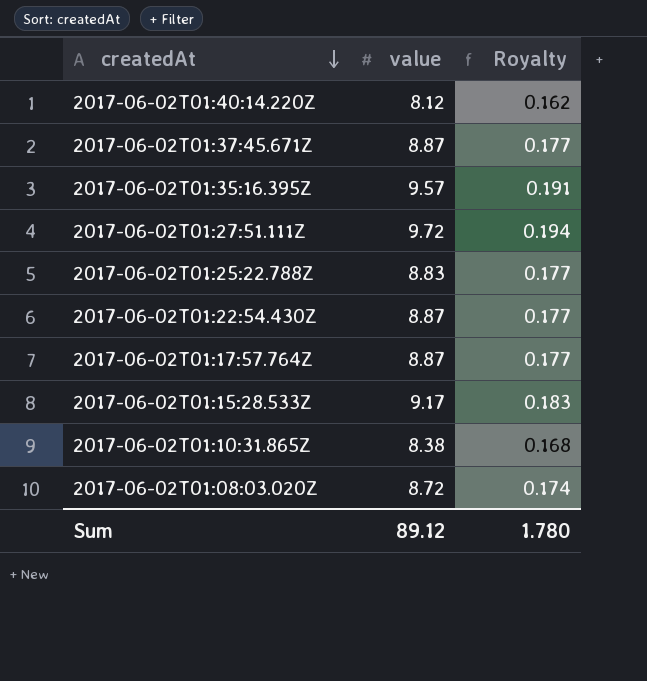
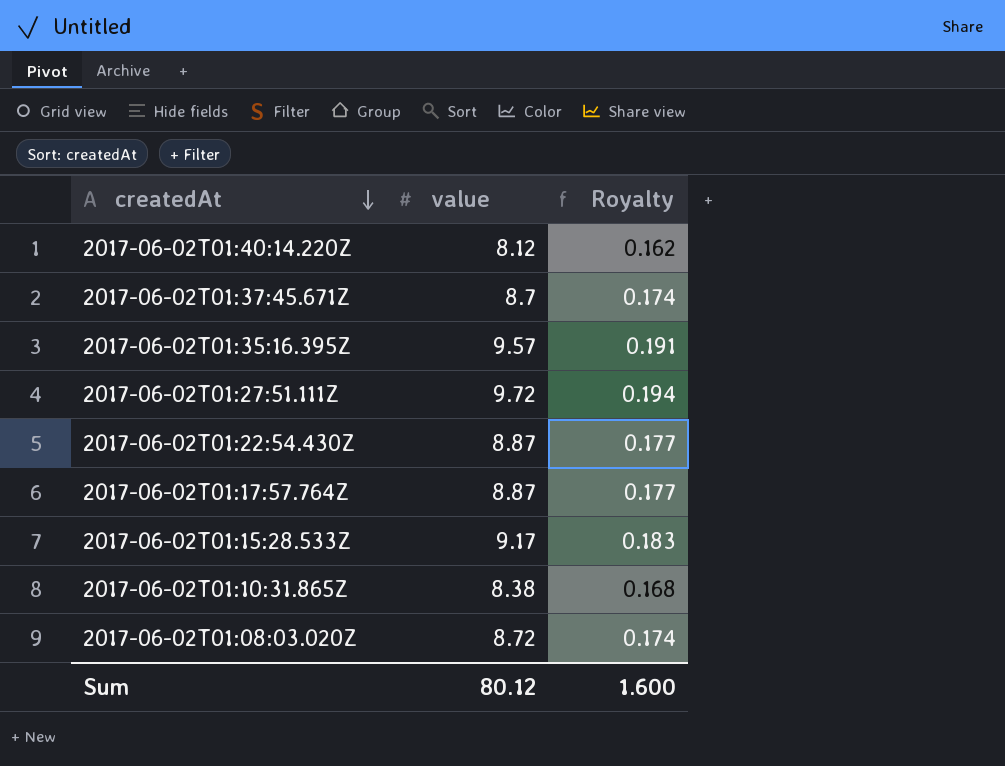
row 2017-06-02T01:25:22.788Z: 8.83 | 0.177 -> none
2017-06-02T01:37:45.671Z | value: 8.87 -> 8.7
2017-06-02T01:37:45.671Z | Royalty: 0.177 -> 0.174
Sum | value: 89.12 -> 80.12
Sum | Royalty: 1.780 -> 1.600

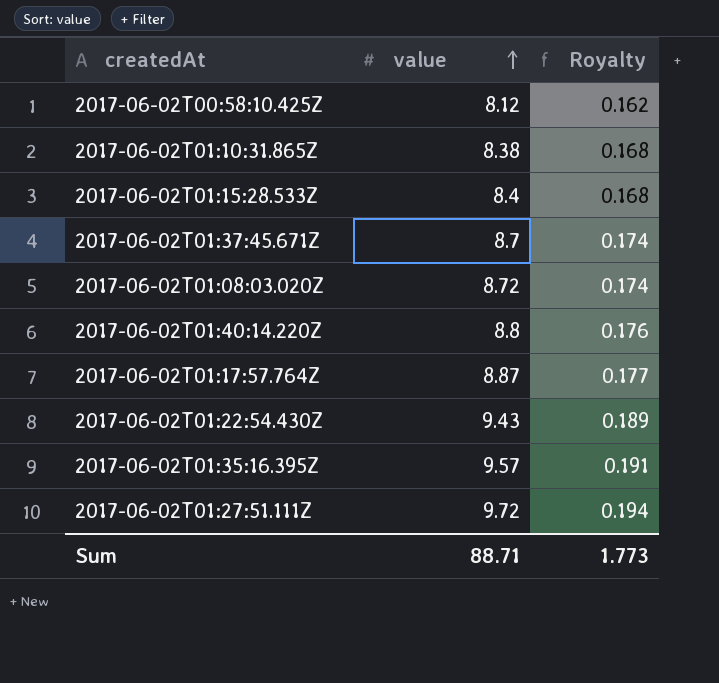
row order: createdAt descending -> value ascending
row 2017-06-02T00:58:10.425Z: none -> 8.12 | 0.162
2017-06-02T01:15:28.533Z | value: 9.17 -> 8.4
2017-06-02T01:15:28.533Z | Royalty: 0.183 -> 0.168
2017-06-02T01:40:14.220Z | value: 8.12 -> 8.8
2017-06-02T01:40:14.220Z | Royalty: 0.162 -> 0.176
2017-06-02T01:22:54.430Z | value: 8.87 -> 9.43
2017-06-02T01:22:54.430Z | Royalty: 0.177 -> 0.189
Sum | value: 80.12 -> 88.71
Sum | Royalty: 1.600 -> 1.773

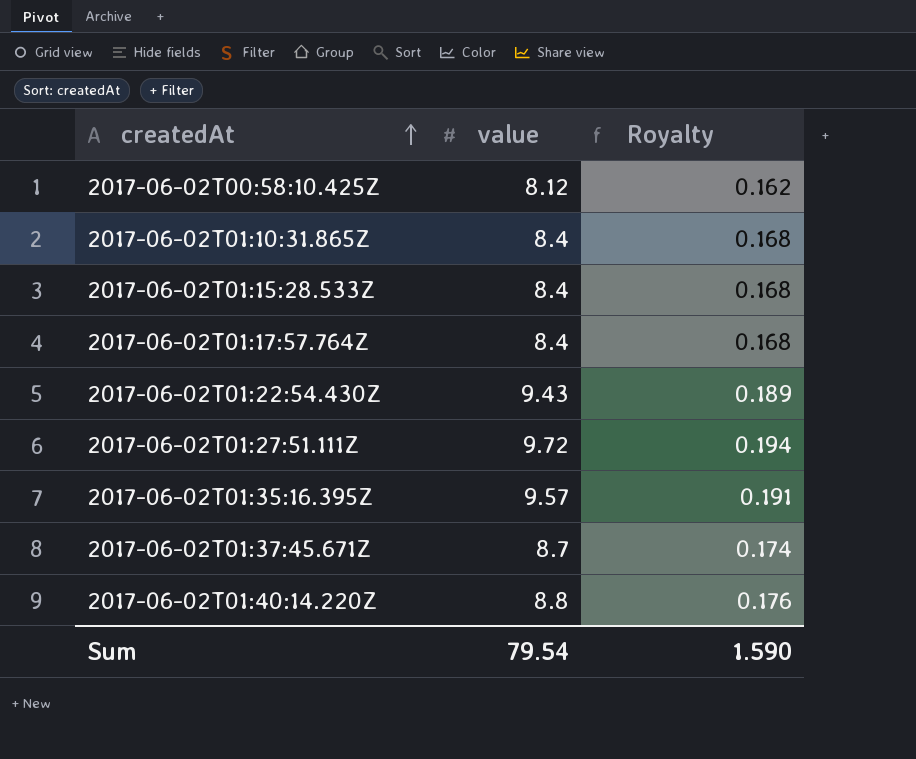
row order: value ascending -> createdAt ascending
row 2017-06-02T01:08:03.020Z: 8.72 | 0.174 -> none
2017-06-02T01:10:31.865Z | value: 8.38 -> 8.4
2017-06-02T01:17:57.764Z | value: 8.87 -> 8.4
2017-06-02T01:17:57.764Z | Royalty: 0.177 -> 0.168
Sum | value: 88.71 -> 79.54
Sum | Royalty: 1.773 -> 1.590

